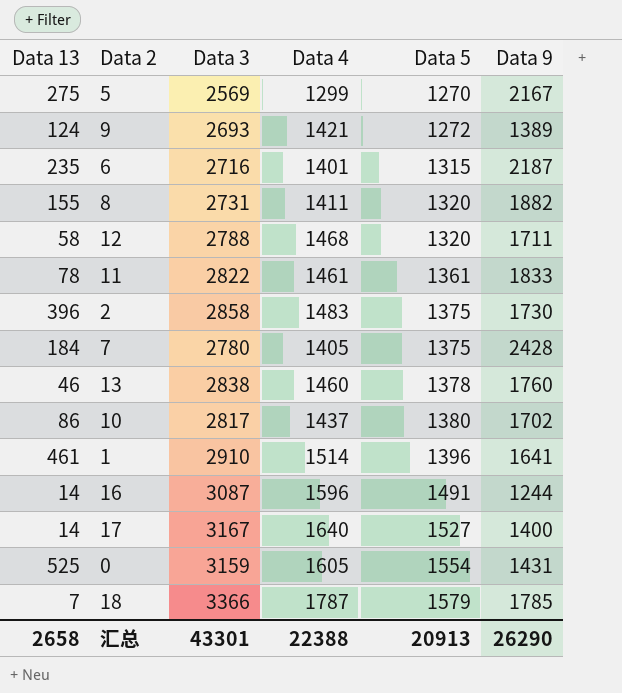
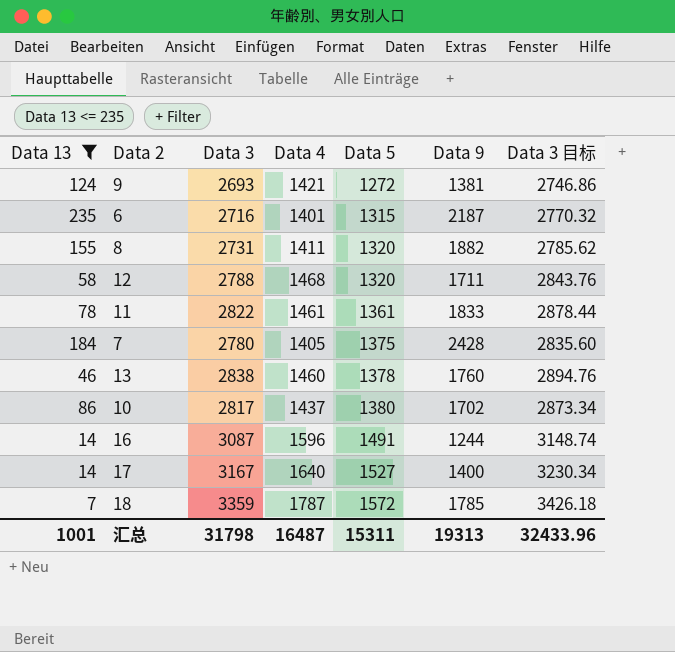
filter: none -> Data 13 <= 235
column Data 3 目标 | formula: none -> [Data 3] * 1.02
9 | Data 9: 1389 -> 1381
18 | Data 3: 3366 -> 3359
18 | Data 5: 1579 -> 1572
汇总 | Data 13: 2658 -> 1001
汇总 | Data 3: 43301 -> 31798
汇总 | Data 4: 22388 -> 16487
汇总 | Data 5: 20913 -> 15311
汇总 | Data 9: 26290 -> 19313

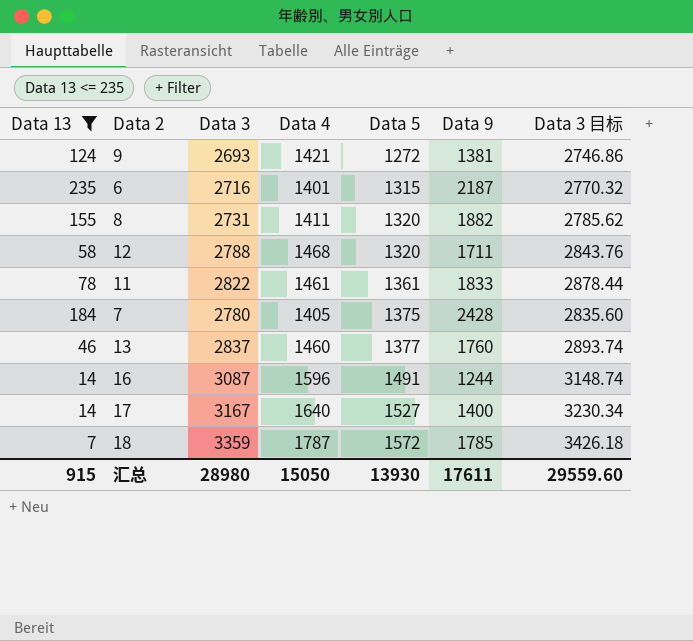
row 10: 86 | 2817 | 1437 | 1380 | 1702 | 2873.34 -> none
13 | Data 3: 2838 -> 2837
13 | Data 5: 1378 -> 1377
13 | Data 3 目标: 2894.76 -> 2893.74
汇总 | Data 13: 1001 -> 915
汇总 | Data 3: 31798 -> 28980
汇总 | Data 4: 16487 -> 15050
汇总 | Data 5: 15311 -> 13930
汇总 | Data 9: 19313 -> 17611
汇总 | Data 3 目标: 32433.96 -> 29559.60

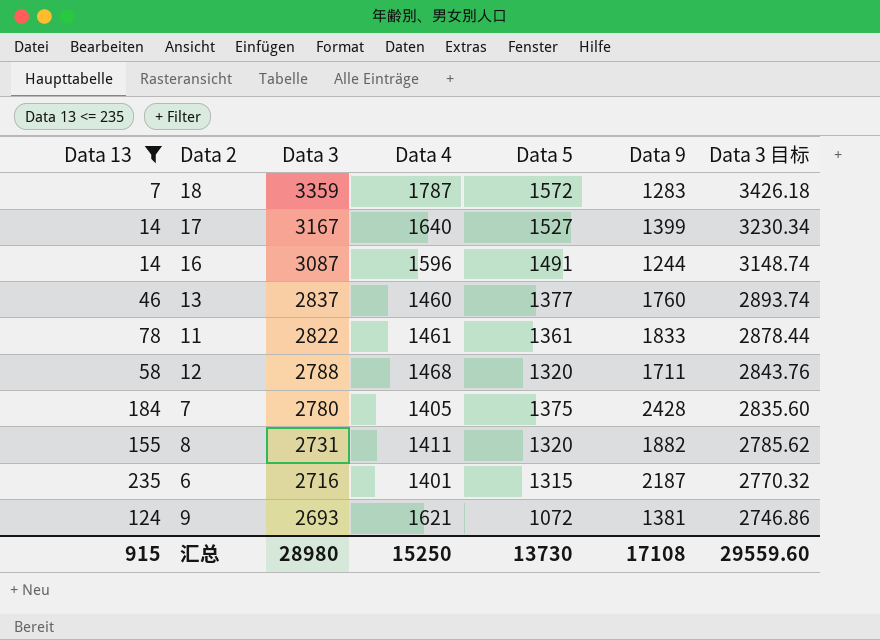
row order: Data 5 ascending -> Data 3 descending
18 | Data 9: 1785 -> 1283
17 | Data 9: 1400 -> 1399
9 | Data 4: 1421 -> 1621
9 | Data 5: 1272 -> 1072
汇总 | Data 4: 15050 -> 15250
汇总 | Data 5: 13930 -> 13730
汇总 | Data 9: 17611 -> 17108

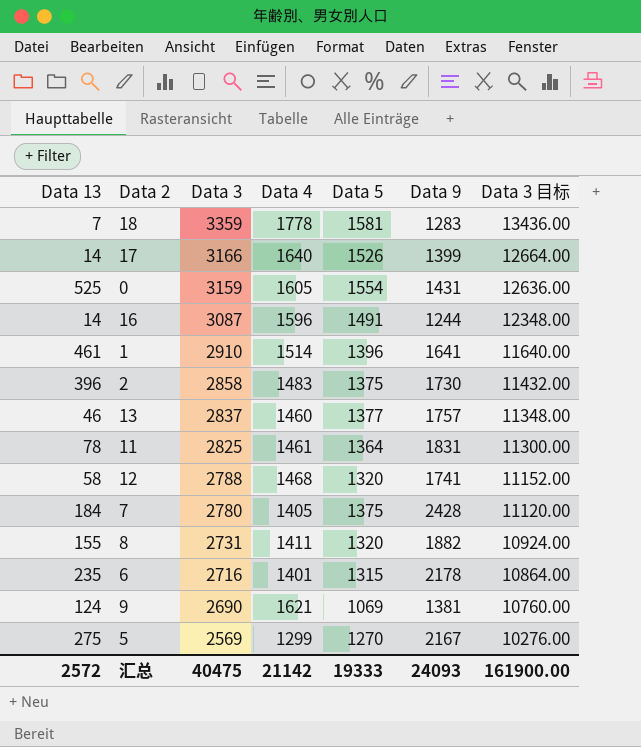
filter: Data 13 <= 235 -> none
column Data 3 目标 | formula: [Data 3] * 1.02 -> [Data 3] * 4
18 | Data 4: 1787 -> 1778
18 | Data 5: 1572 -> 1581
17 | Data 3: 3167 -> 3166
17 | Data 5: 1527 -> 1526
13 | Data 9: 1760 -> 1757
11 | Data 3: 2822 -> 2825
11 | Data 5: 1361 -> 1364
11 | Data 9: 1833 -> 1831
12 | Data 9: 1711 -> 1741
6 | Data 9: 2187 -> 2178
9 | Data 3: 2693 -> 2690
9 | Data 5: 1072 -> 1069
汇总 | Data 13: 915 -> 2572
汇总 | Data 3: 28980 -> 40475
汇总 | Data 4: 15250 -> 21142
汇总 | Data 5: 13730 -> 19333
汇总 | Data 9: 17108 -> 24093
汇总 | Data 3 目标: 29559.60 -> 161900.00

